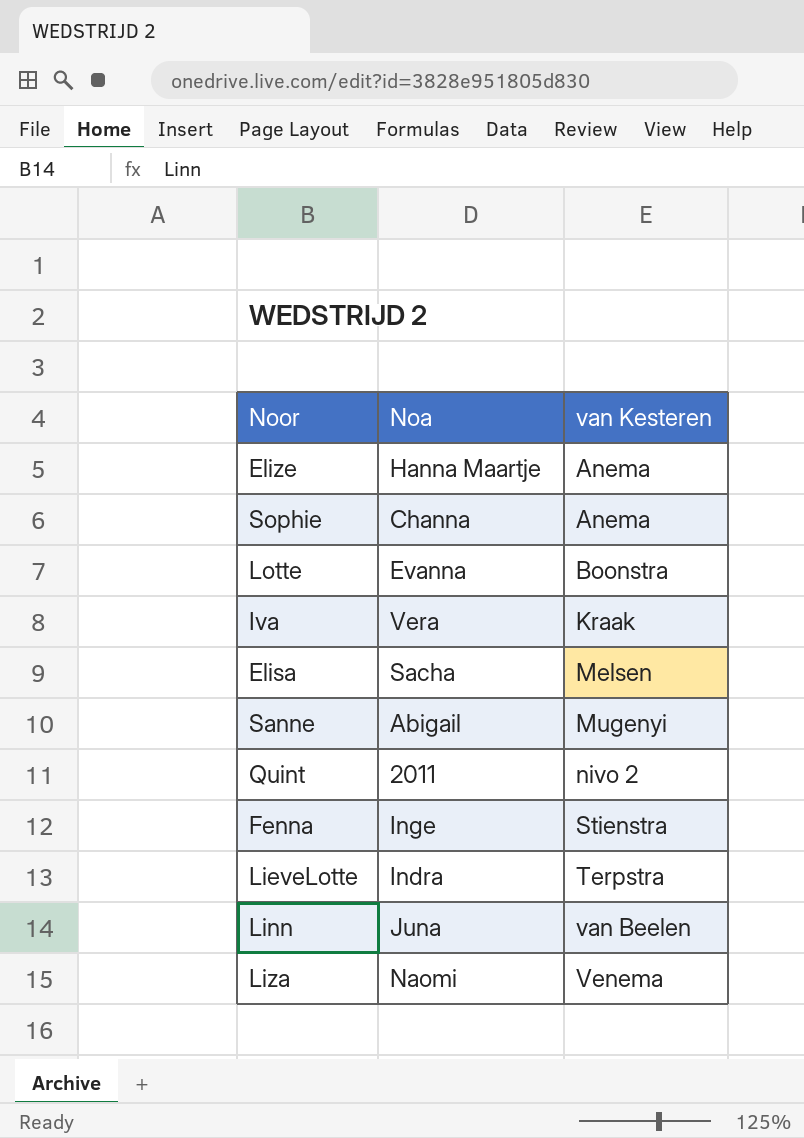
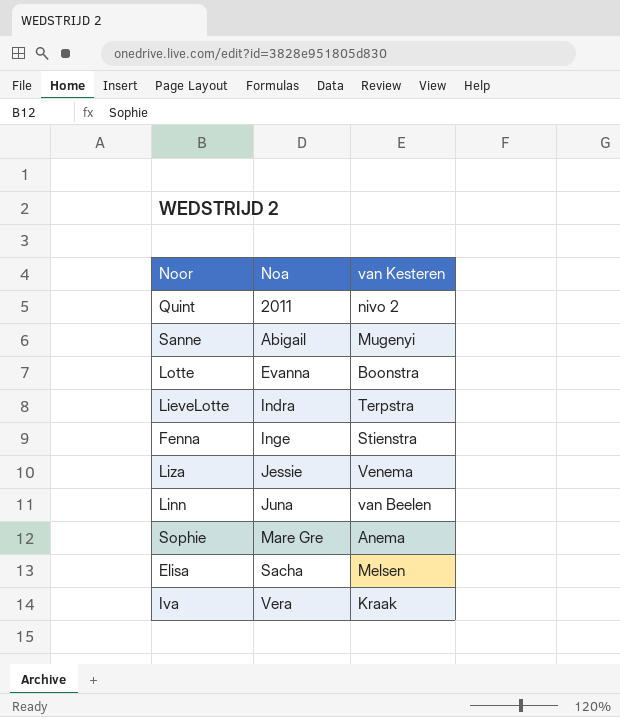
row order: van Kesteren ascending -> Noa ascending
row Elize: Hanna Maartje | Anema -> none
Liza | Noa: Naomi -> Jessie
Sophie | Noa: Channa -> Mare Gre

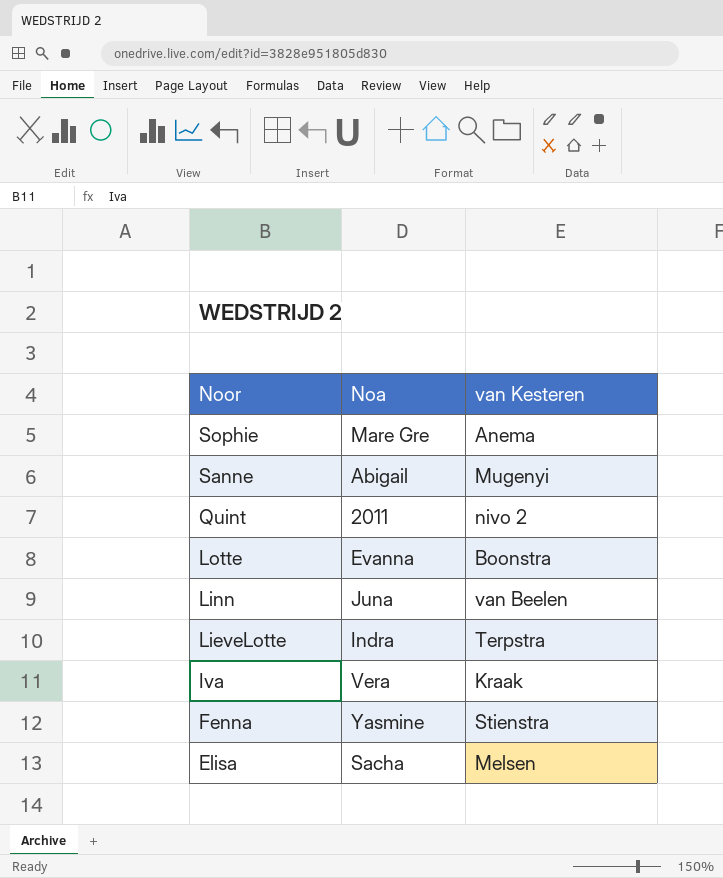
row order: Noa ascending -> Noor descending
row Liza: Jessie | Venema -> none
Fenna | Noa: Inge -> Yasmine

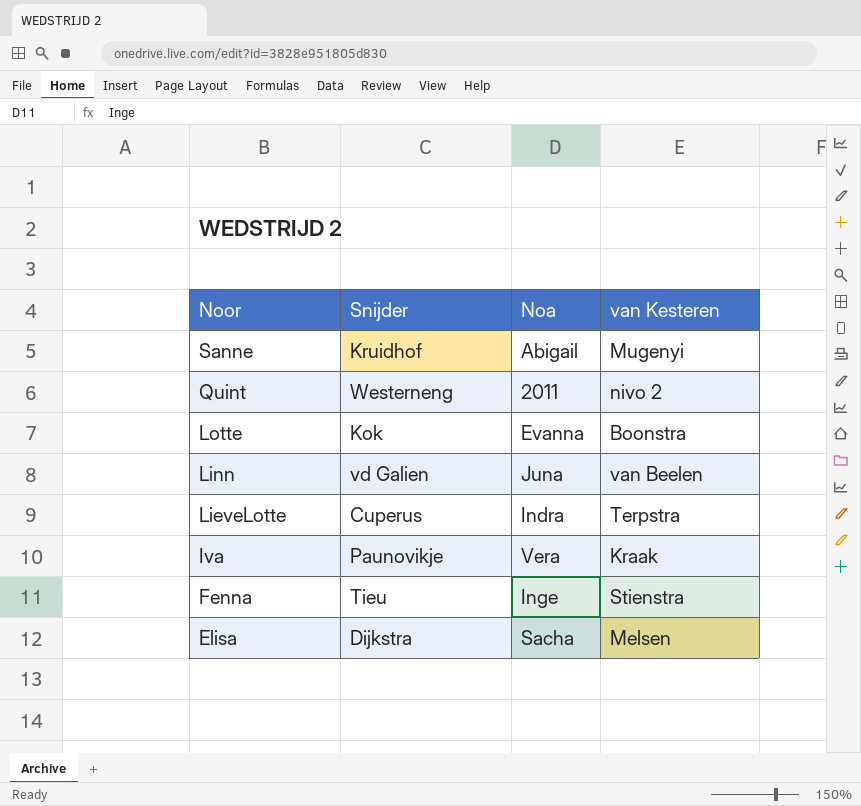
column Snijder | position: none -> 2
row Sophie: Mare Gre | Anema -> none
Fenna | Noa: Yasmine -> Inge

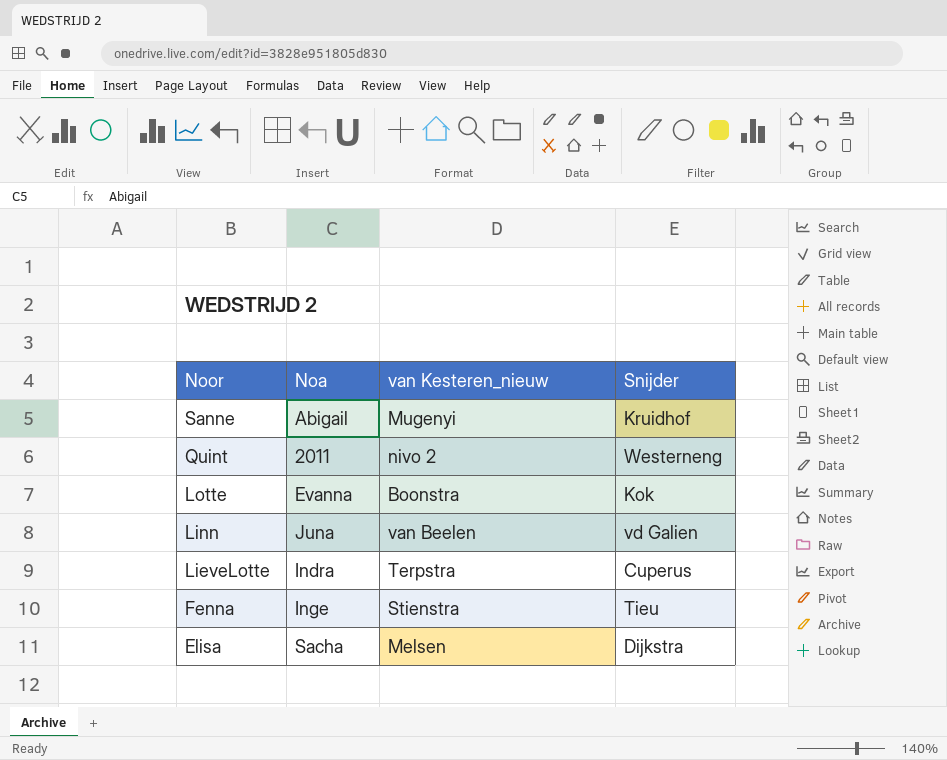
column name: van Kesteren -> van Kesteren_nieuw
column Snijder | position: 2 -> 4
row Iva: Paunovikje | Vera | Kraak -> none

